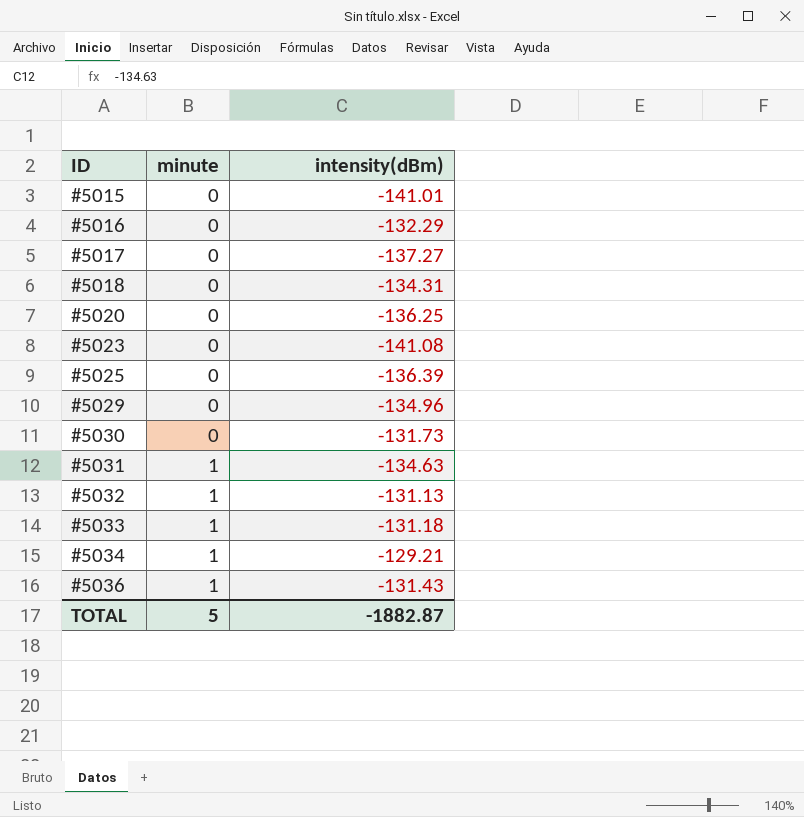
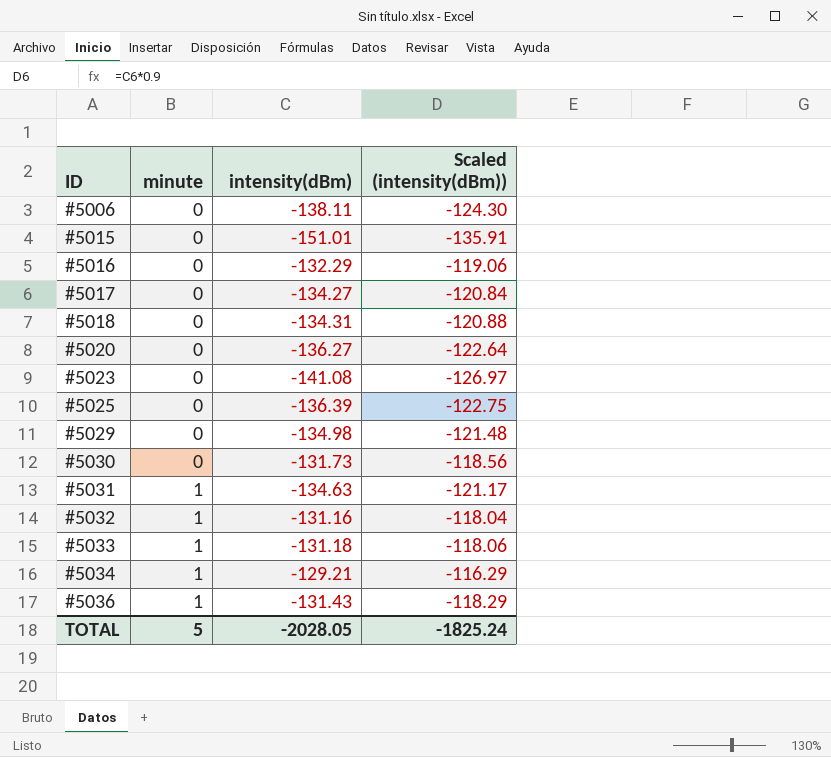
column Scaled (intensity(dBm)) | formula: none -> [intensity(dBm)] * 0.9
row #5006: none -> 0 | -138.11 | -124.30
#5015 | intensity(dBm): -141.01 -> -151.01
#5017 | intensity(dBm): -137.27 -> -134.27
#5020 | intensity(dBm): -136.25 -> -136.27
#5029 | intensity(dBm): -134.96 -> -134.98
#5032 | intensity(dBm): -131.13 -> -131.16
TOTAL | intensity(dBm): -1882.87 -> -2028.05

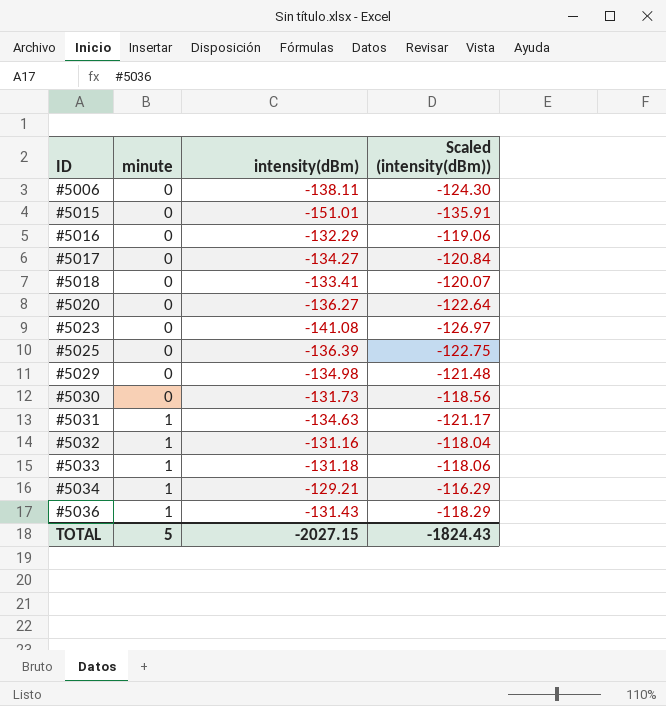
#5018 | intensity(dBm): -134.31 -> -133.41
#5018 | Scaled (intensity(dBm)): -120.88 -> -120.07
TOTAL | intensity(dBm): -2028.05 -> -2027.15
TOTAL | Scaled (intensity(dBm)): -1825.24 -> -1824.43

